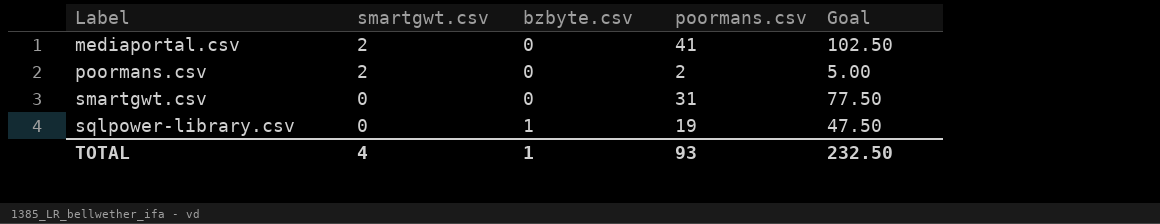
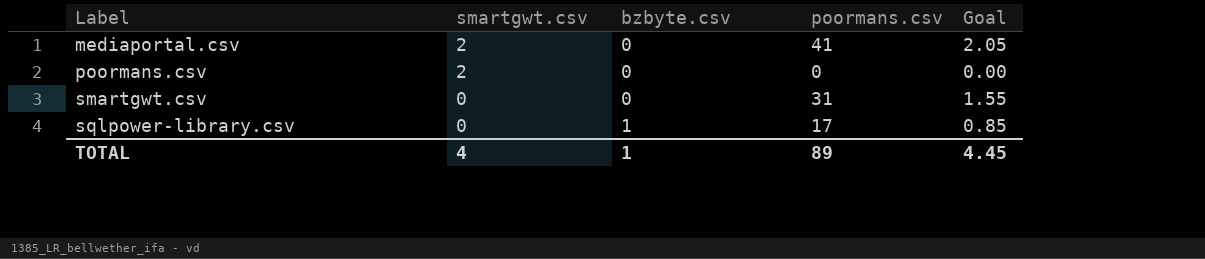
column Goal | formula: [poormans.csv] * 2.5 -> [poormans.csv] * 0.05
poormans.csv | poormans.csv: 2 -> 0
sqlpower-library.csv | poormans.csv: 19 -> 17
TOTAL | poormans.csv: 93 -> 89
TOTAL | Goal: 232.50 -> 4.45

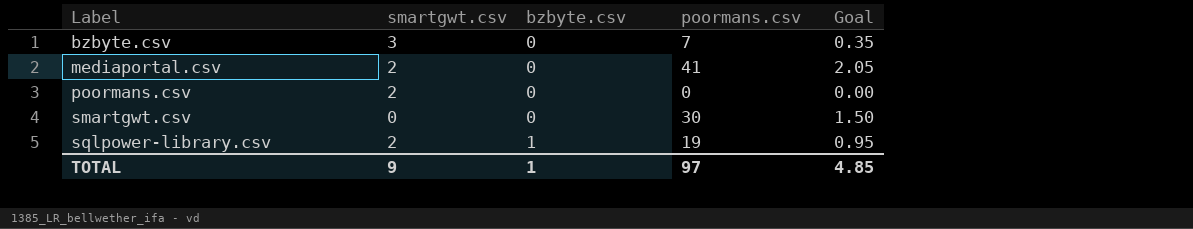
row bzbyte.csv: none -> 3 | 0 | 7 | 0.35
smartgwt.csv | poormans.csv: 31 -> 30
smartgwt.csv | Goal: 1.55 -> 1.50
sqlpower-library.csv | smartgwt.csv: 0 -> 2
sqlpower-library.csv | poormans.csv: 17 -> 19
sqlpower-library.csv | Goal: 0.85 -> 0.95
TOTAL | smartgwt.csv: 4 -> 9
TOTAL | poormans.csv: 89 -> 97
TOTAL | Goal: 4.45 -> 4.85

